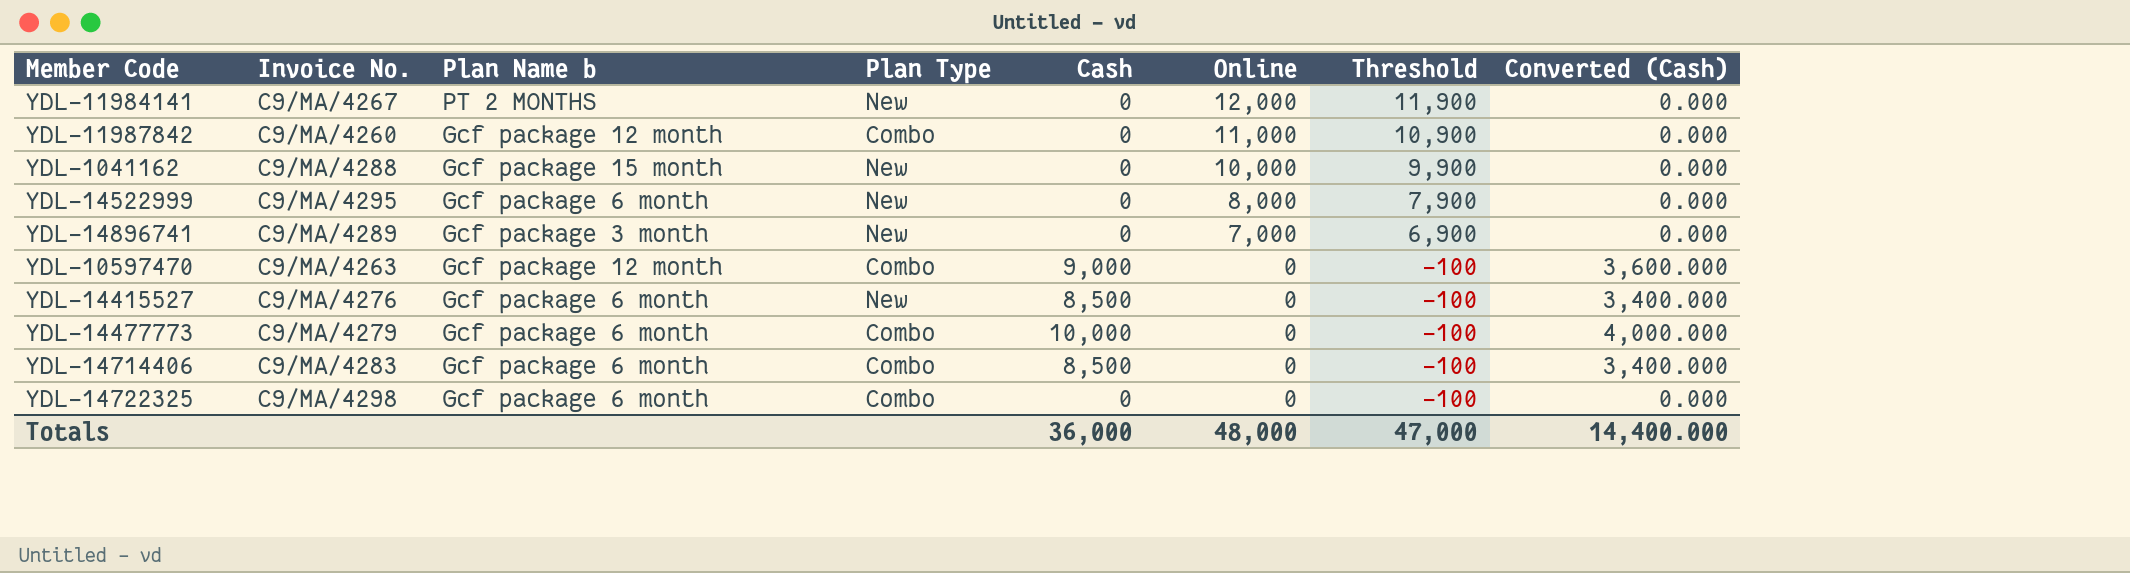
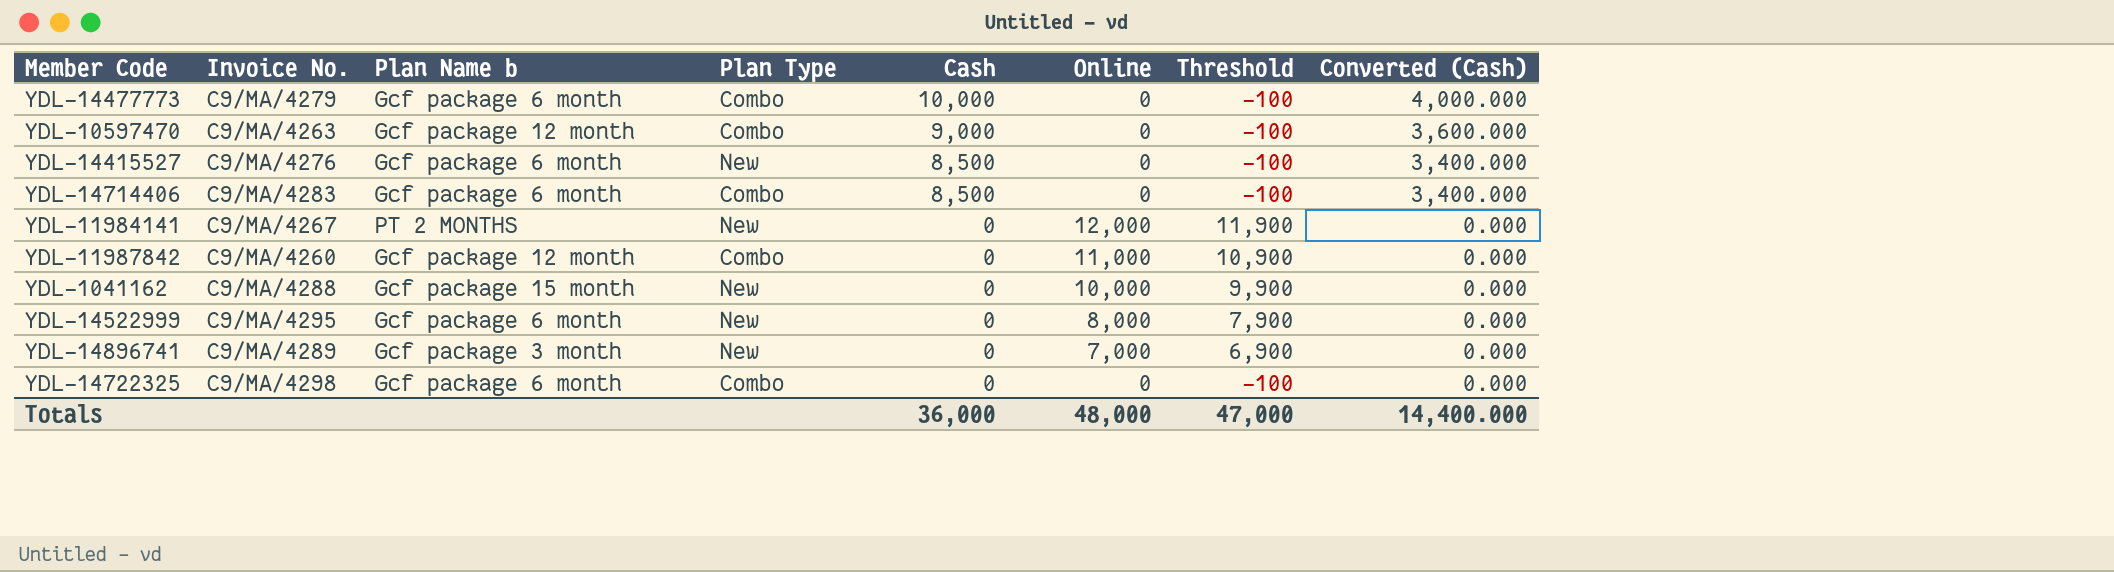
row order: Online descending -> Cash descending

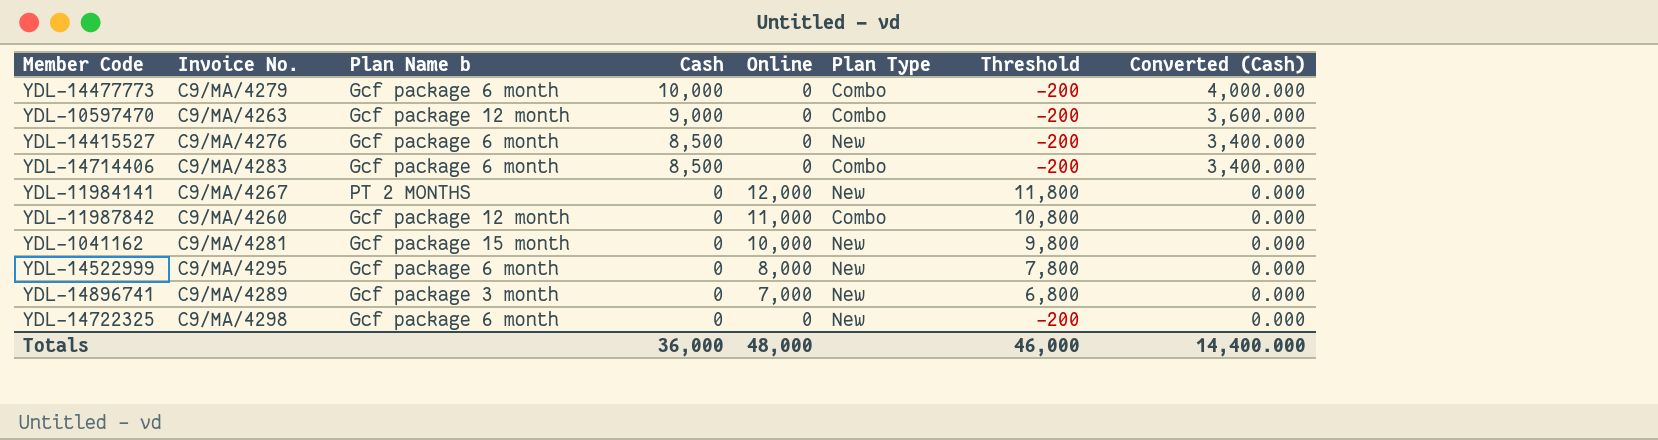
column Plan Type | position: 4 -> 6
column Threshold | formula: [Online] - 100 -> [Online] - 200
YDL-1041162 | Invoice No.: C9/MA/4288 -> C9/MA/4281
YDL-14722325 | Plan Type: Combo -> New
Totals | Threshold: 47,000 -> 46,000

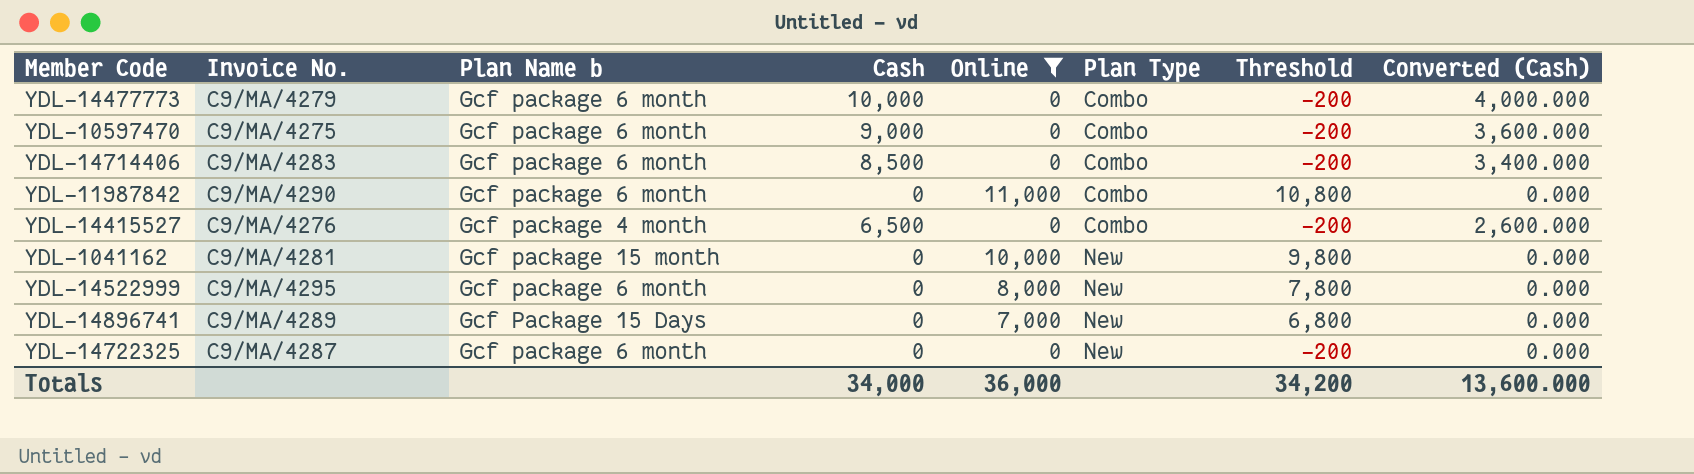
filter: none -> Online != 12,000
row order: Cash descending -> Plan Type ascending
YDL-10597470 | Invoice No.: C9/MA/4263 -> C9/MA/4275
YDL-10597470 | Plan Name b: Gcf package 12 month -> Gcf package 6 month
YDL-11987842 | Invoice No.: C9/MA/4260 -> C9/MA/4290
YDL-11987842 | Plan Name b: Gcf package 12 month -> Gcf package 6 month
YDL-14415527 | Plan Name b: Gcf package 6 month -> Gcf package 4 month
YDL-14415527 | Cash: 8,500 -> 6,500
YDL-14415527 | Plan Type: New -> Combo
YDL-14415527 | Converted (Cash): 3,400.000 -> 2,600.000
YDL-14896741 | Plan Name b: Gcf package 3 month -> Gcf Package 15 Days
YDL-14722325 | Invoice No.: C9/MA/4298 -> C9/MA/4287
Totals | Cash: 36,000 -> 34,000
Totals | Online: 48,000 -> 36,000
Totals | Threshold: 46,000 -> 34,200
Totals | Converted (Cash): 14,400.000 -> 13,600.000

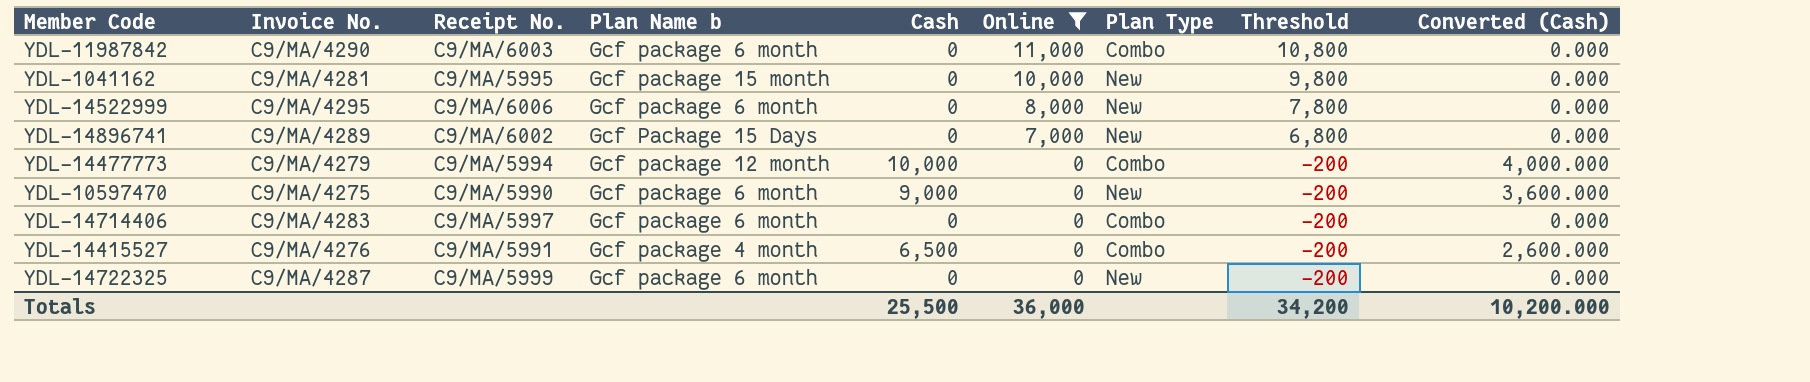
row order: Plan Type ascending -> Online descending
column Receipt No. | position: none -> 3
YDL-14477773 | Plan Name b: Gcf package 6 month -> Gcf package 12 month
YDL-10597470 | Plan Type: Combo -> New
YDL-14714406 | Cash: 8,500 -> 0
YDL-14714406 | Converted (Cash): 3,400.000 -> 0.000
Totals | Cash: 34,000 -> 25,500
Totals | Converted (Cash): 13,600.000 -> 10,200.000

